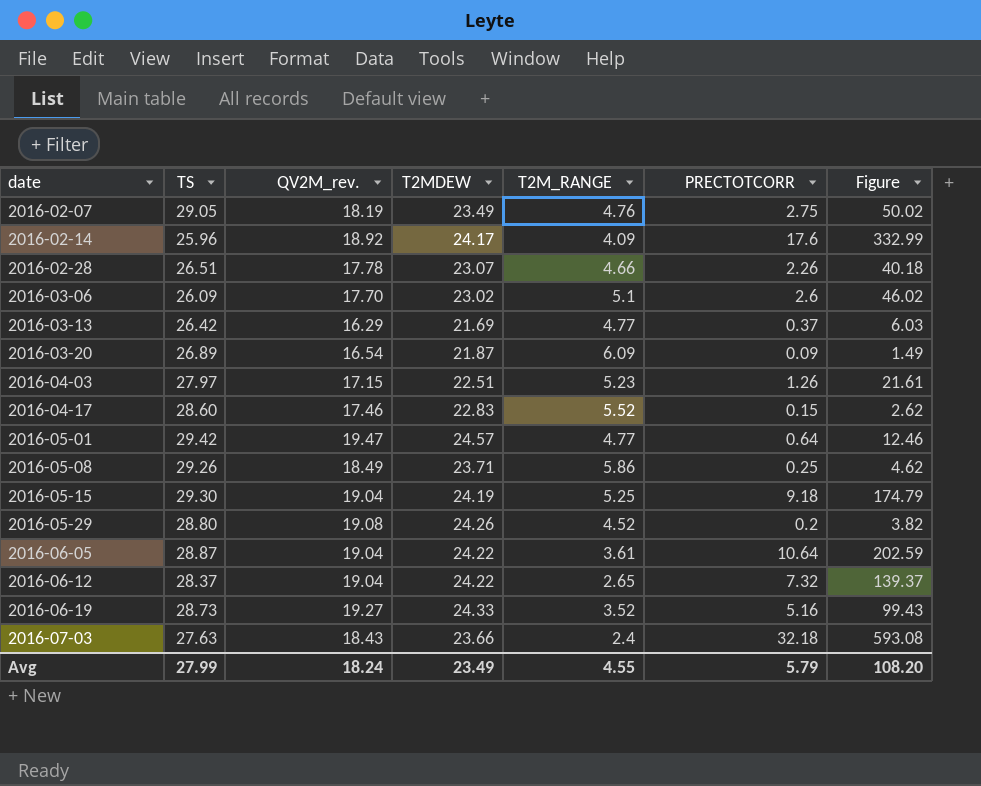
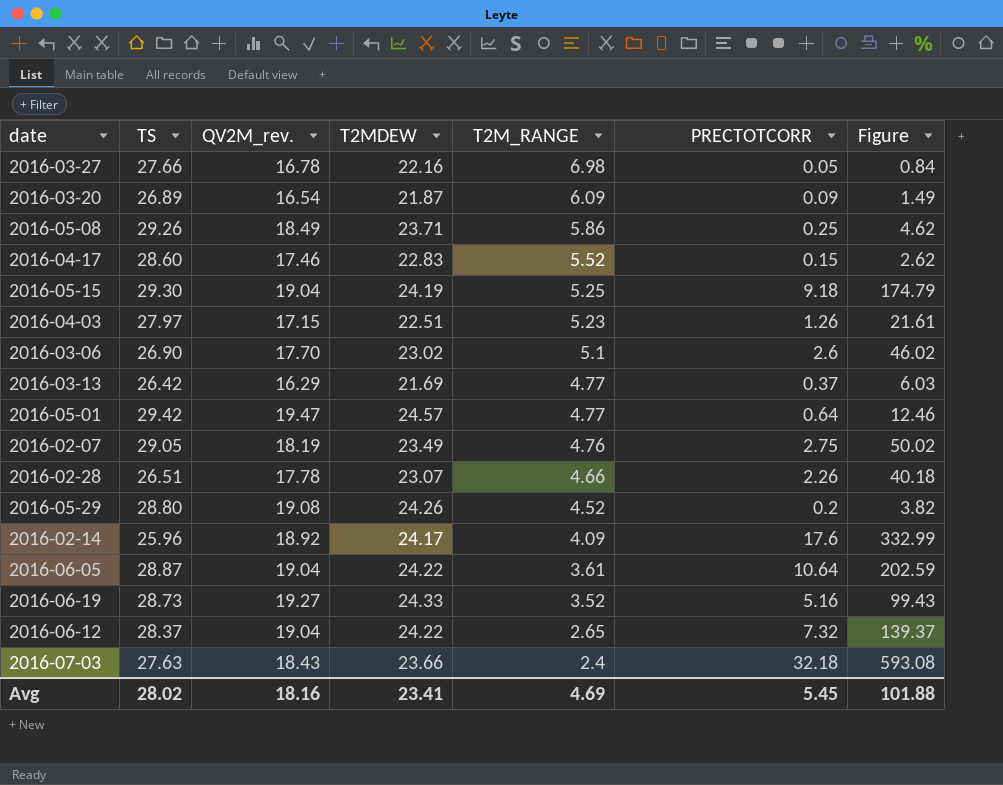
row order: date ascending -> T2M_RANGE descending
row 2016-03-27: none -> 27.66 | 16.78 | 22.16 | 6.98 | 0.05 | 0.84
2016-03-06 | TS: 26.09 -> 26.90
Avg | TS: 27.99 -> 28.02
Avg | QV2M_rev.: 18.24 -> 18.16
Avg | T2MDEW: 23.49 -> 23.41
Avg | T2M_RANGE: 4.55 -> 4.69
Avg | PRECTOTCORR: 5.79 -> 5.45
Avg | Figure: 108.20 -> 101.88

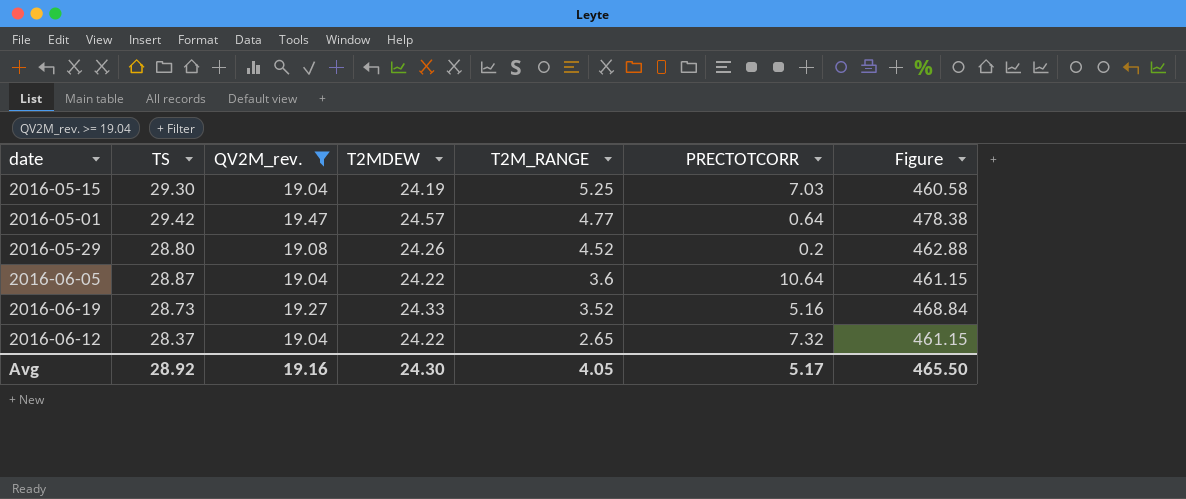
filter: none -> QV2M_rev. >= 19.04
column Figure | formula: [QV2M_rev.] * [PRECTOTCORR] -> [QV2M_rev.] * [T2MDEW]
2016-05-15 | PRECTOTCORR: 9.18 -> 7.03
2016-06-05 | T2M_RANGE: 3.61 -> 3.6
Avg | TS: 28.02 -> 28.92
Avg | QV2M_rev.: 18.16 -> 19.16
Avg | T2MDEW: 23.41 -> 24.30
Avg | T2M_RANGE: 4.69 -> 4.05
Avg | PRECTOTCORR: 5.45 -> 5.17
Avg | Figure: 101.88 -> 465.50

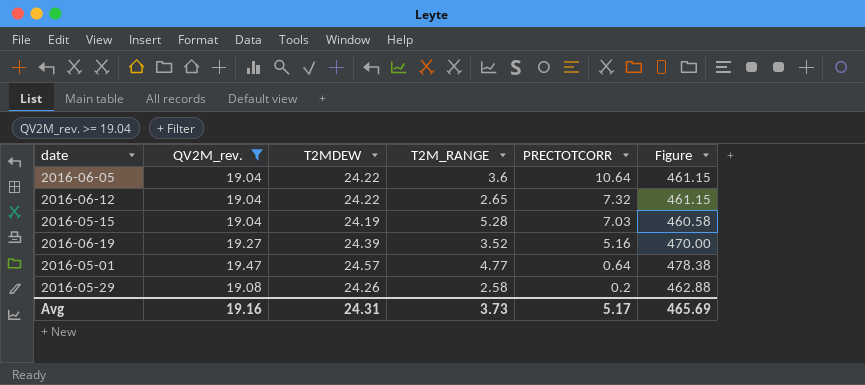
row order: T2M_RANGE descending -> PRECTOTCORR descending
column TS | position: 2 -> none
2016-05-15 | T2M_RANGE: 5.25 -> 5.28
2016-06-19 | T2MDEW: 24.33 -> 24.39
2016-06-19 | Figure: 468.84 -> 470.00
2016-05-29 | T2M_RANGE: 4.52 -> 2.58
Avg | T2MDEW: 24.30 -> 24.31
Avg | T2M_RANGE: 4.05 -> 3.73
Avg | Figure: 465.50 -> 465.69

